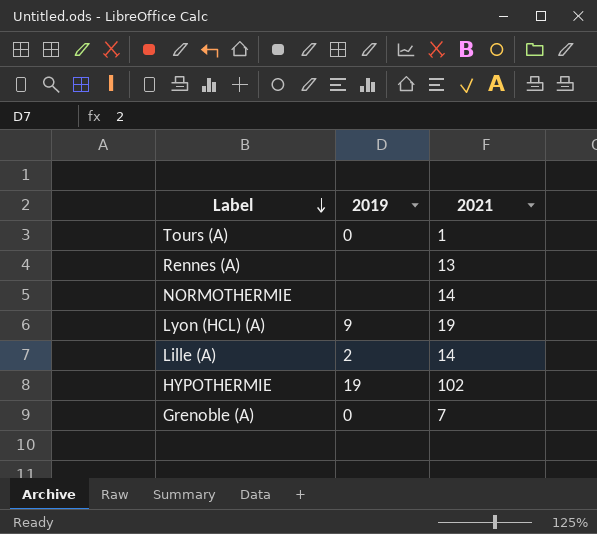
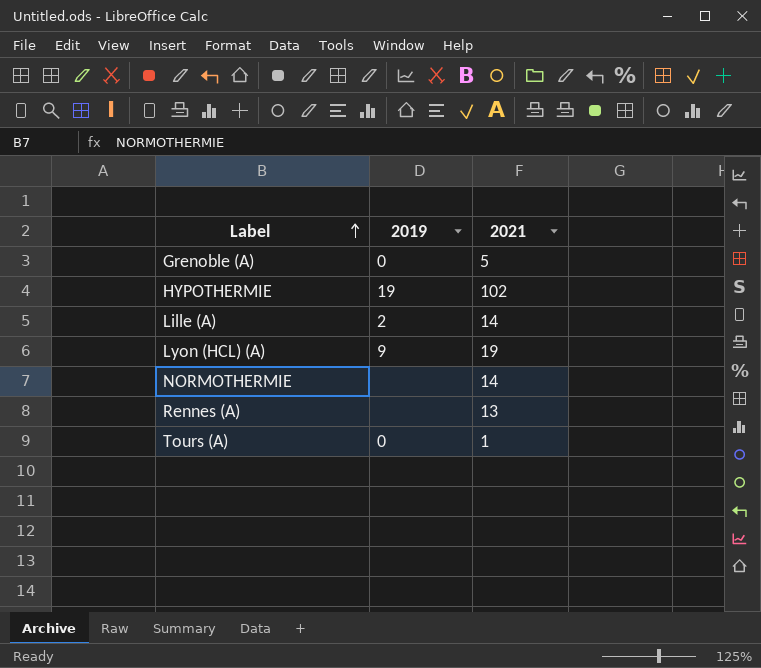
row order: Label descending -> Label ascending
Grenoble (A) | 2021: 7 -> 5

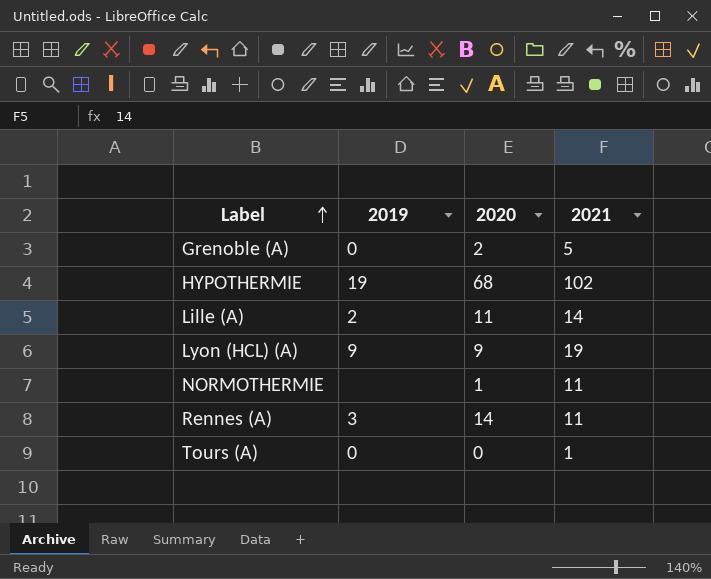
column 2020 | position: none -> 3
NORMOTHERMIE | 2021: 14 -> 11
Rennes (A) | 2019: none -> 3
Rennes (A) | 2021: 13 -> 11

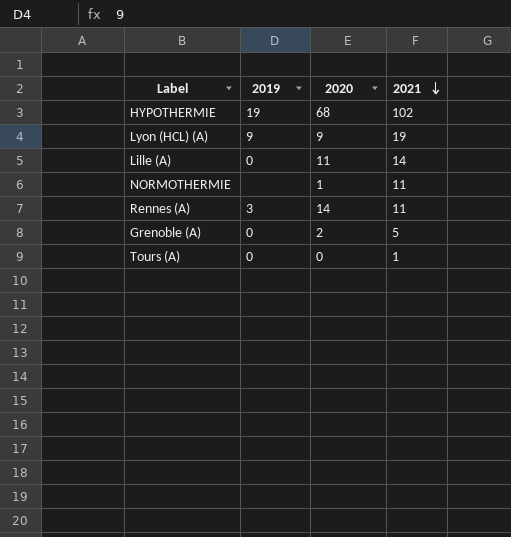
row order: Label ascending -> 2021 descending
Lille (A) | 2019: 2 -> 0

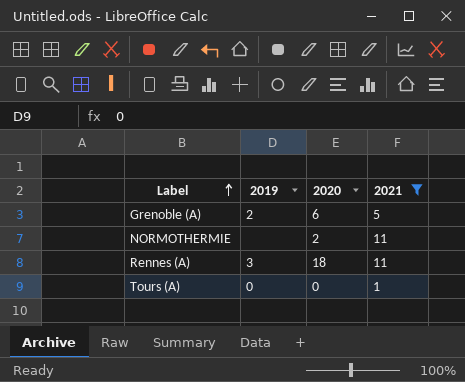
filter: none -> 2021 <= 11
row order: 2021 descending -> Label ascending
Grenoble (A) | 2019: 0 -> 2
Grenoble (A) | 2020: 2 -> 6
NORMOTHERMIE | 2020: 1 -> 2
Rennes (A) | 2020: 14 -> 18

